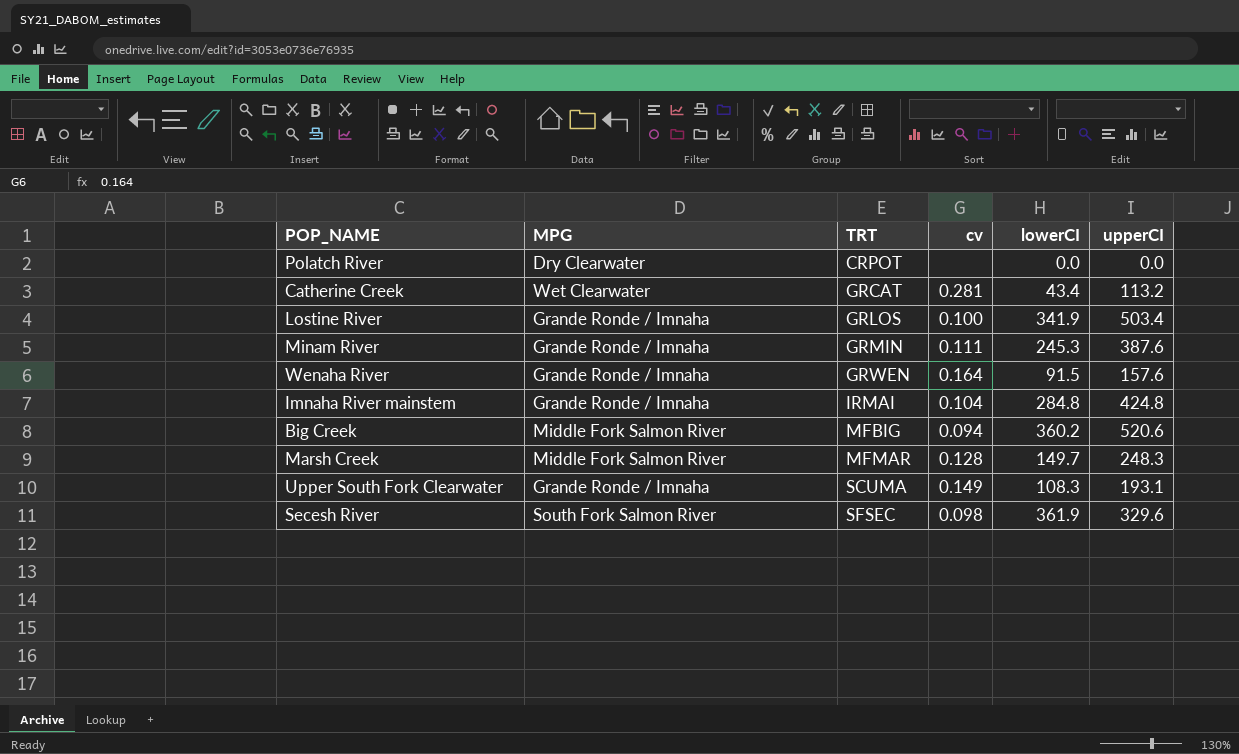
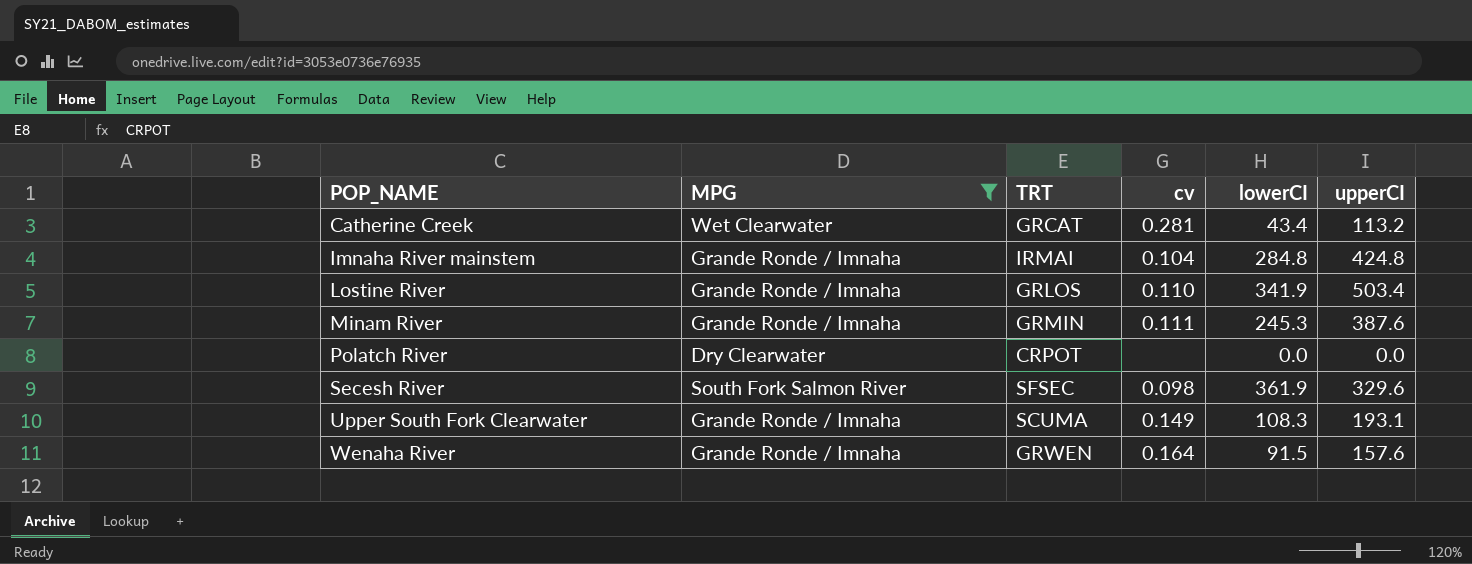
filter: none -> MPG != Middle Fork Salmon River
row order: TRT ascending -> POP_NAME ascending
Lostine River | cv: 0.100 -> 0.110

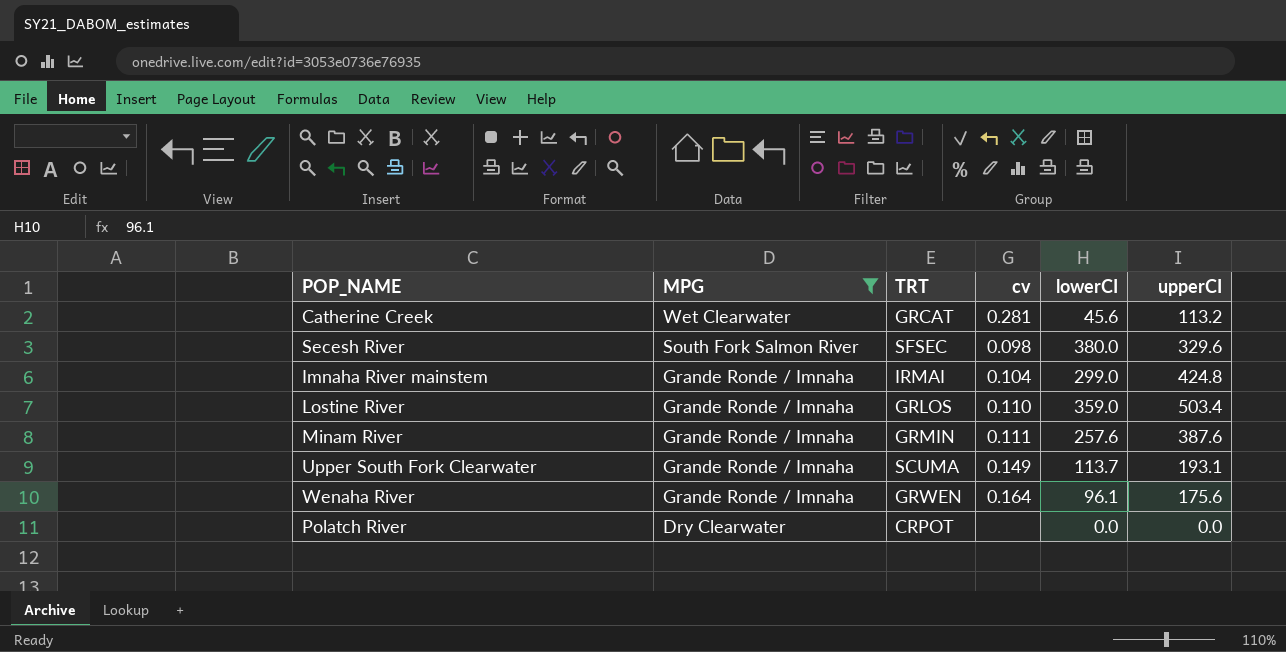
row order: POP_NAME ascending -> MPG descending
Catherine Creek | lowerCI: 43.4 -> 45.6
Secesh River | lowerCI: 361.9 -> 380.0
Imnaha River mainstem | lowerCI: 284.8 -> 299.0
Lostine River | lowerCI: 341.9 -> 359.0
Minam River | lowerCI: 245.3 -> 257.6
Upper South Fork Clearwater | lowerCI: 108.3 -> 113.7
Wenaha River | lowerCI: 91.5 -> 96.1
Wenaha River | upperCI: 157.6 -> 175.6

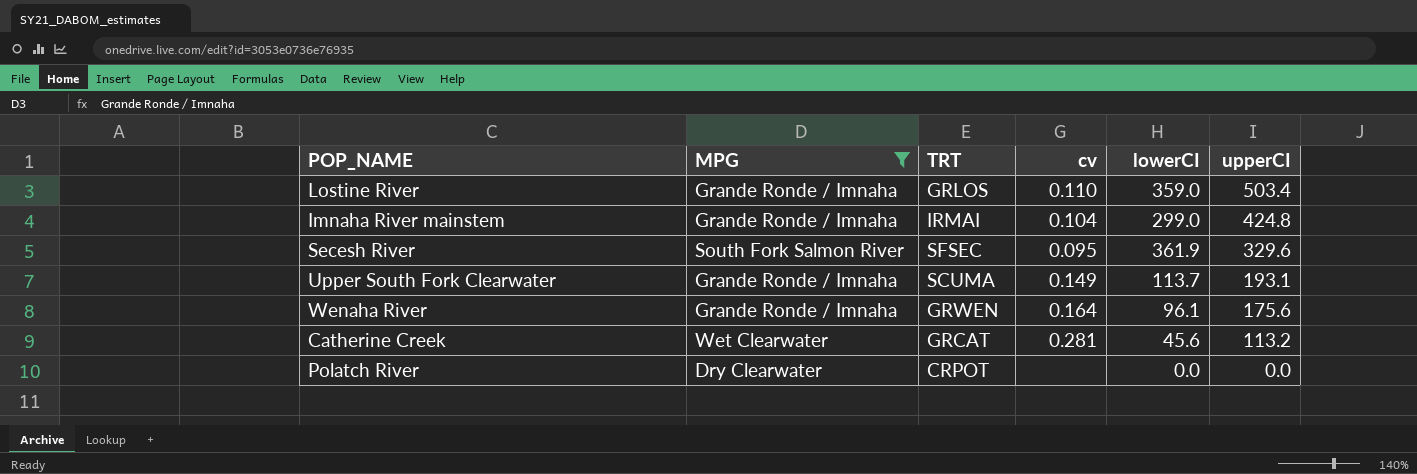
row order: MPG descending -> upperCI descending
row Minam River: Grande Ronde / Imnaha | GRMIN | 0.111 | 257.6 | 387.6 -> none
Secesh River | cv: 0.098 -> 0.095
Secesh River | lowerCI: 380.0 -> 361.9

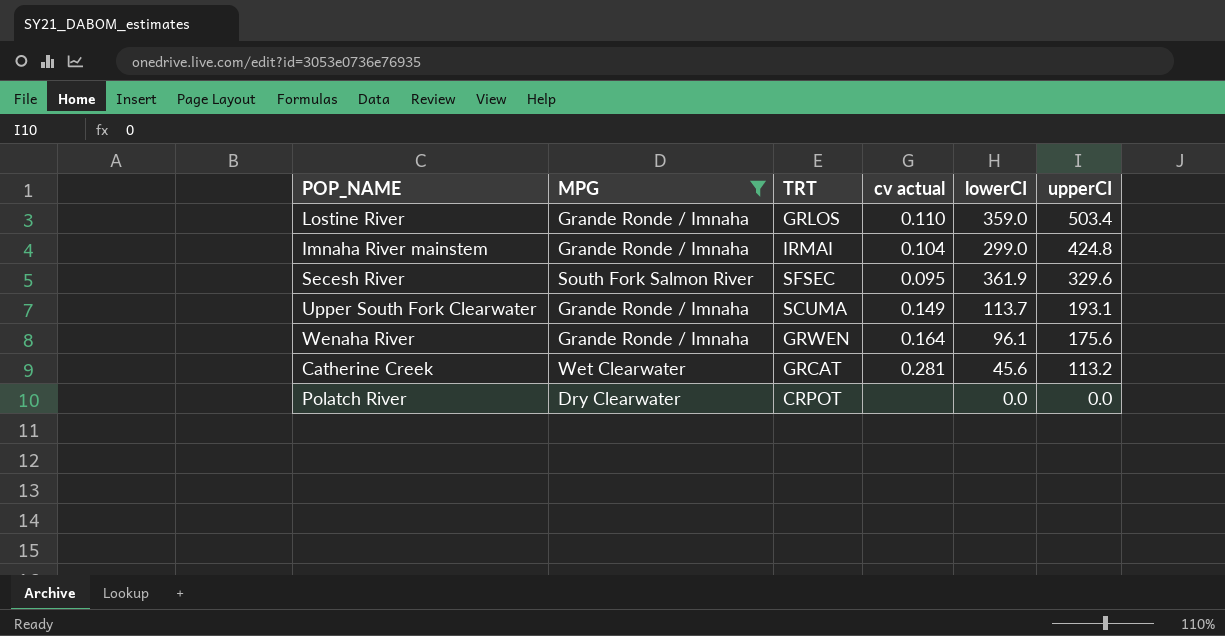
column name: cv -> cv actual

